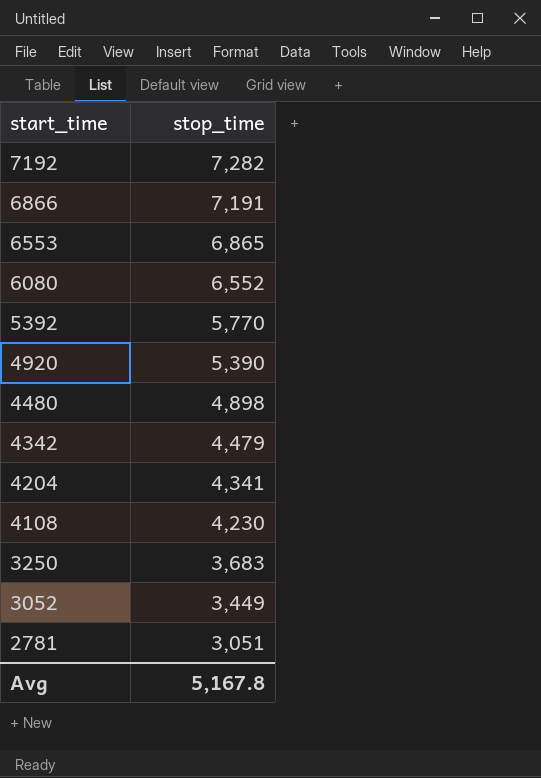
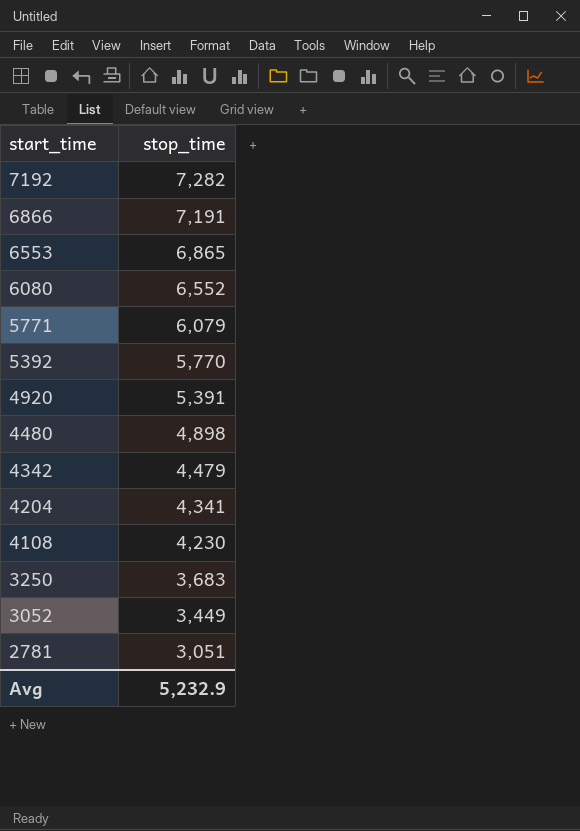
row 5771: none -> 6,079
4920 | stop_time: 5,390 -> 5,391
Avg | stop_time: 5,167.8 -> 5,232.9

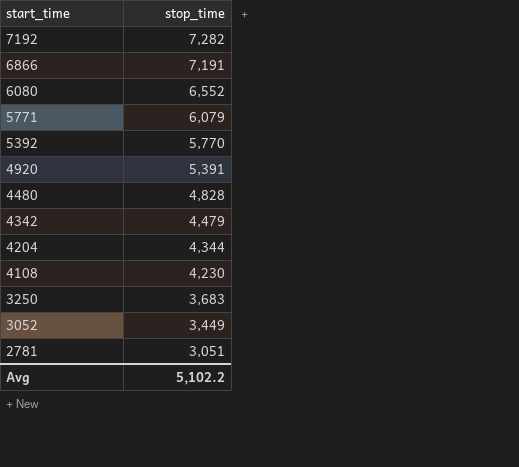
row 6553: 6,865 -> none
4480 | stop_time: 4,898 -> 4,828
4204 | stop_time: 4,341 -> 4,344
Avg | stop_time: 5,232.9 -> 5,102.2

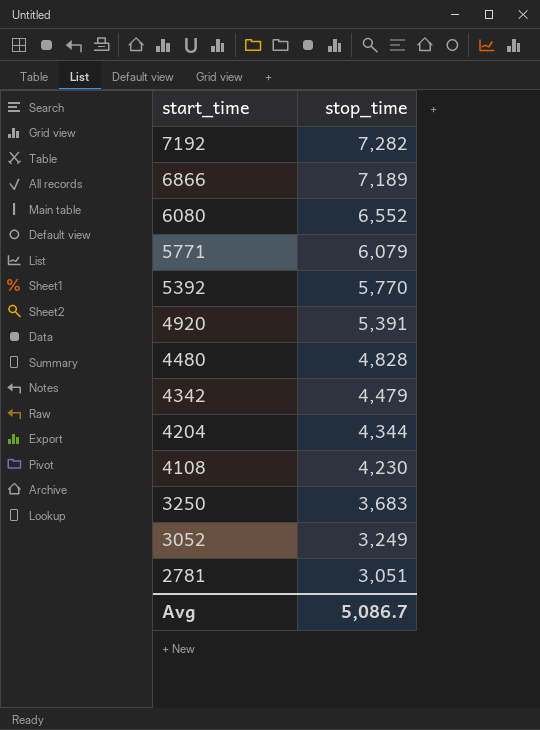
6866 | stop_time: 7,191 -> 7,189
3052 | stop_time: 3,449 -> 3,249
Avg | stop_time: 5,102.2 -> 5,086.7

